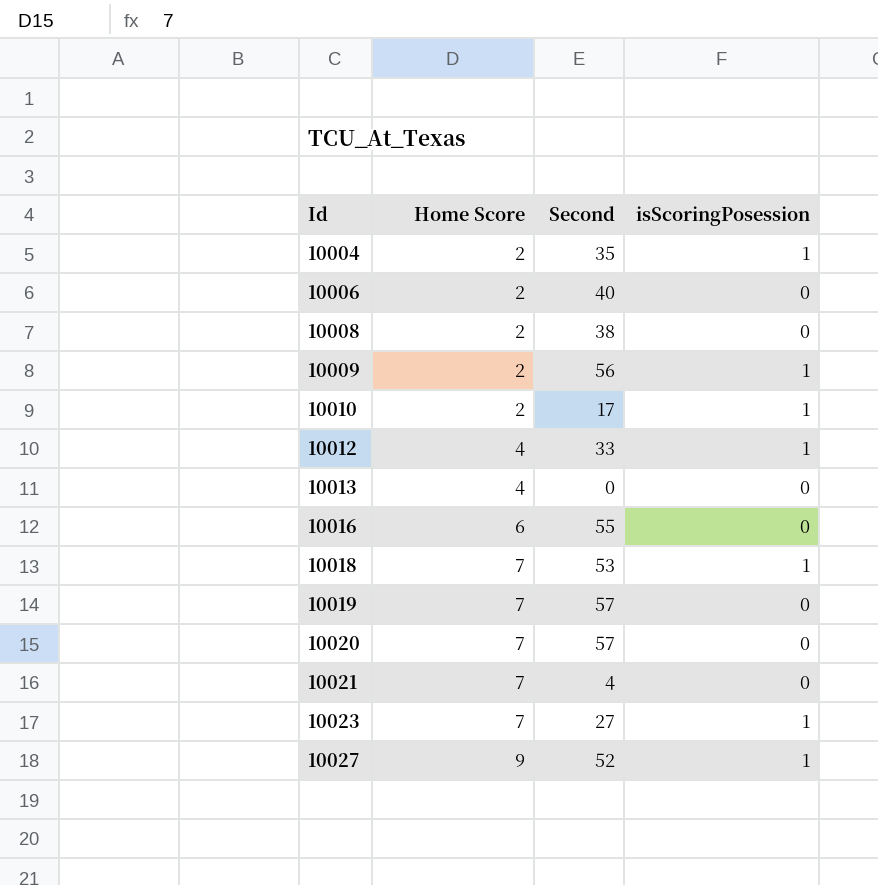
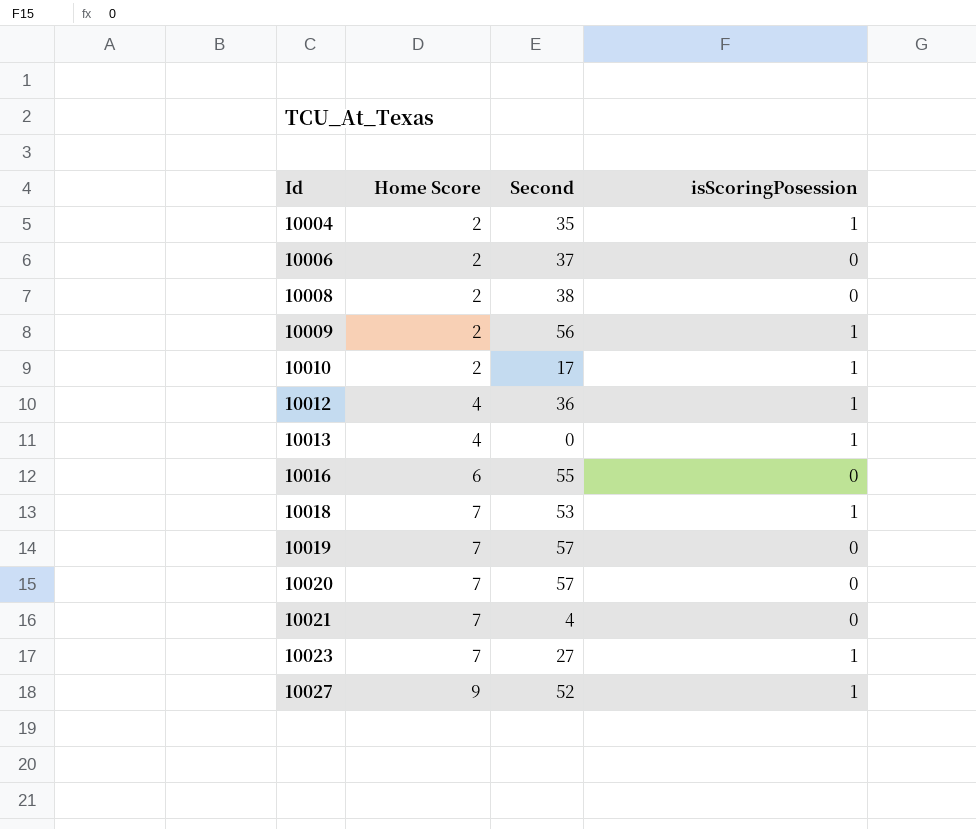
10006 | Second: 40 -> 37
10012 | Second: 33 -> 36
10013 | isScoringPosession: 0 -> 1

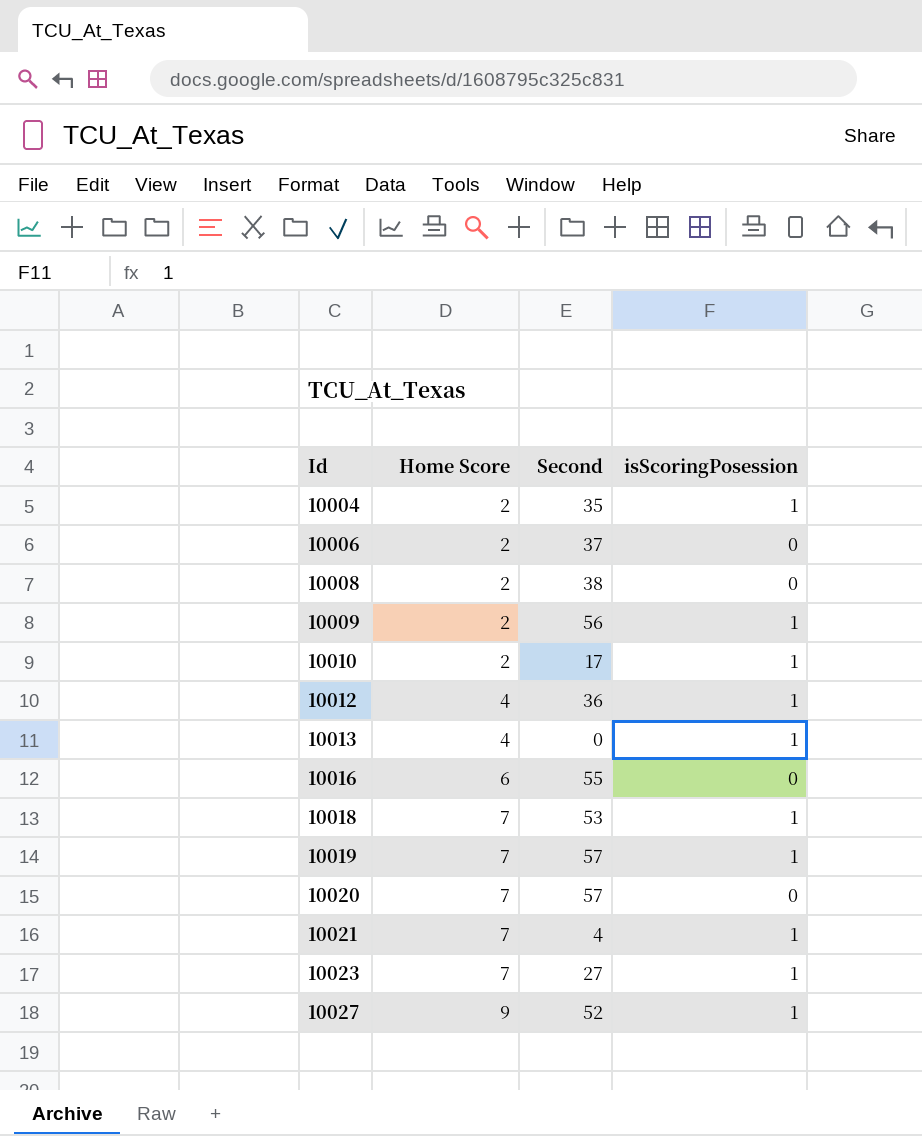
10019 | isScoringPosession: 0 -> 1
10021 | isScoringPosession: 0 -> 1

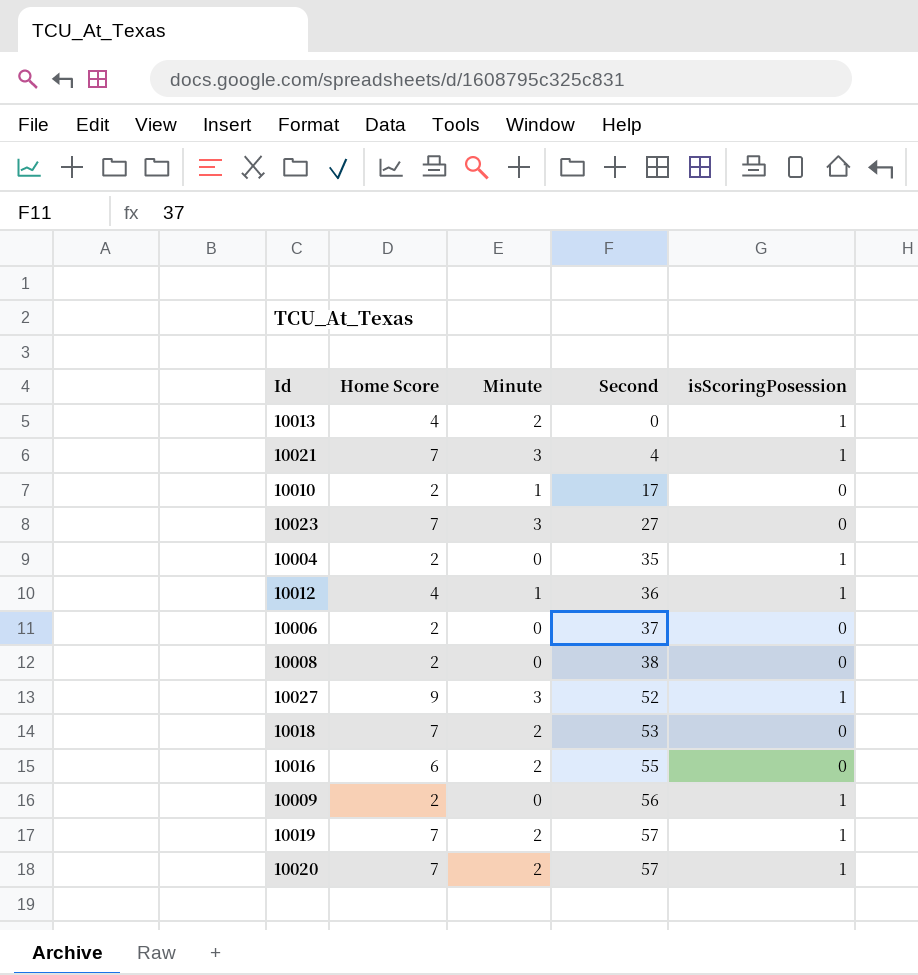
row order: Id ascending -> Second ascending
column Minute | position: none -> 3
10010 | isScoringPosession: 1 -> 0
10023 | isScoringPosession: 1 -> 0
10018 | isScoringPosession: 1 -> 0
10020 | isScoringPosession: 0 -> 1

